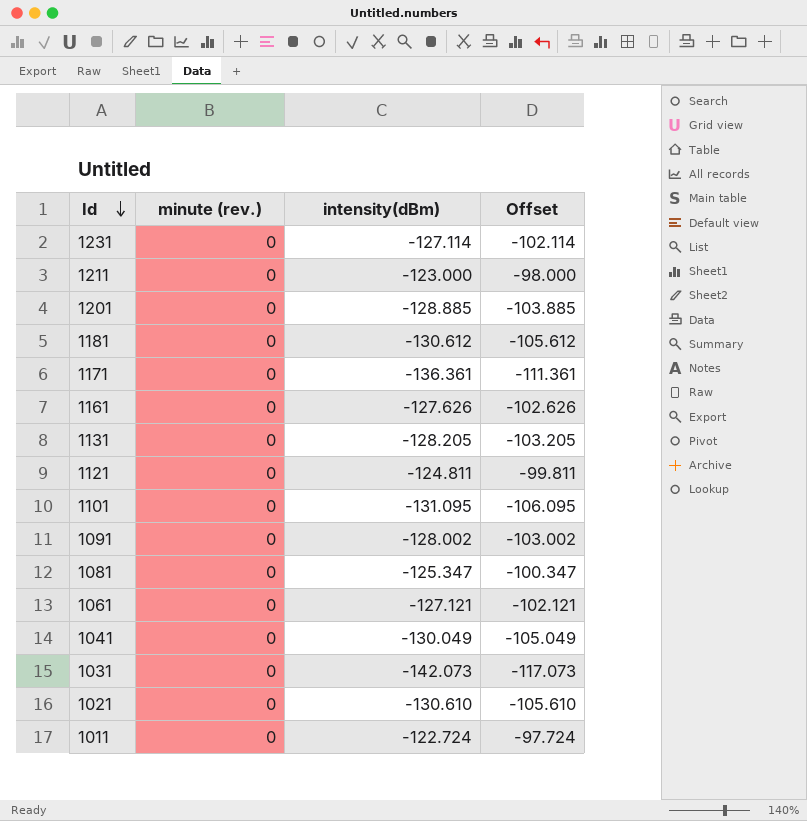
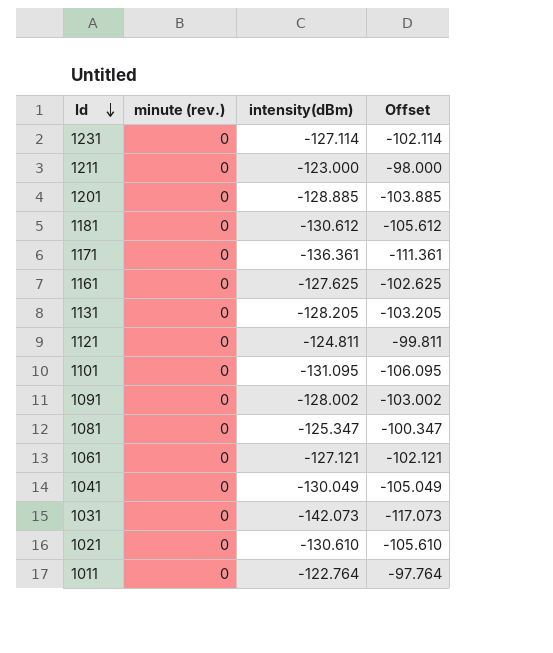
1161 | intensity(dBm): -127.626 -> -127.625
1161 | Offset: -102.626 -> -102.625
1011 | intensity(dBm): -122.724 -> -122.764
1011 | Offset: -97.724 -> -97.764

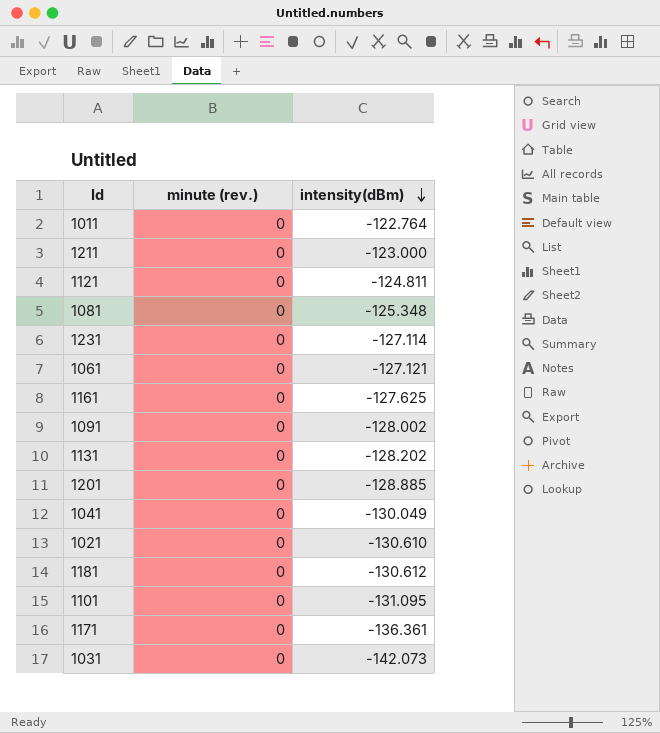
row order: Id descending -> intensity(dBm) descending
column Offset | formula: [intensity(dBm)] + 25 -> none
1081 | intensity(dBm): -125.347 -> -125.348
1131 | intensity(dBm): -128.205 -> -128.202

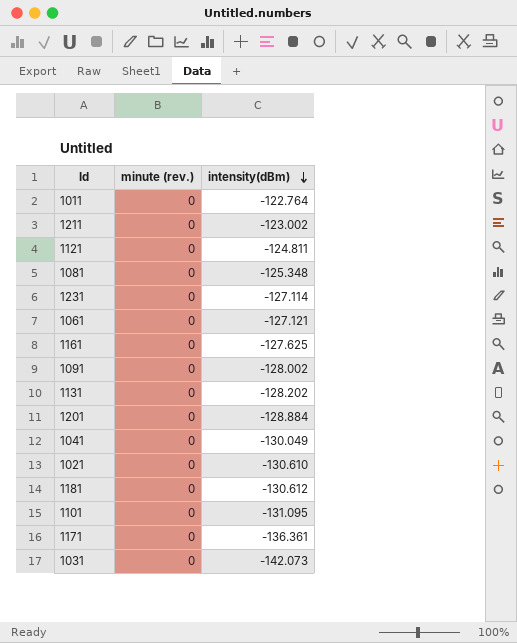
1211 | intensity(dBm): -123.000 -> -123.002
1201 | intensity(dBm): -128.885 -> -128.884

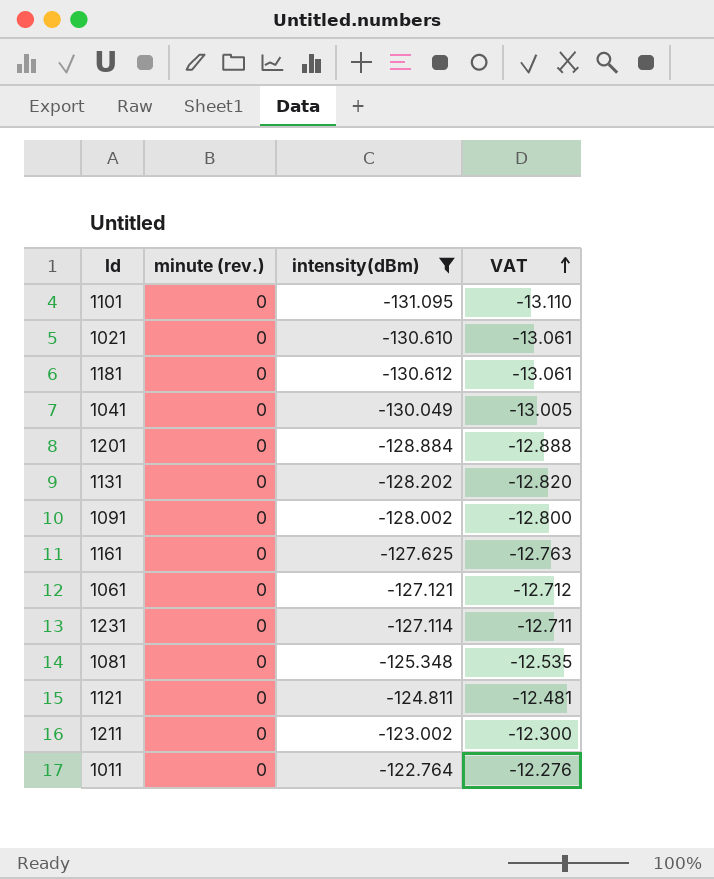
filter: none -> intensity(dBm) >= -131.095
row order: intensity(dBm) descending -> VAT ascending
column VAT | formula: none -> [intensity(dBm)] * 0.1

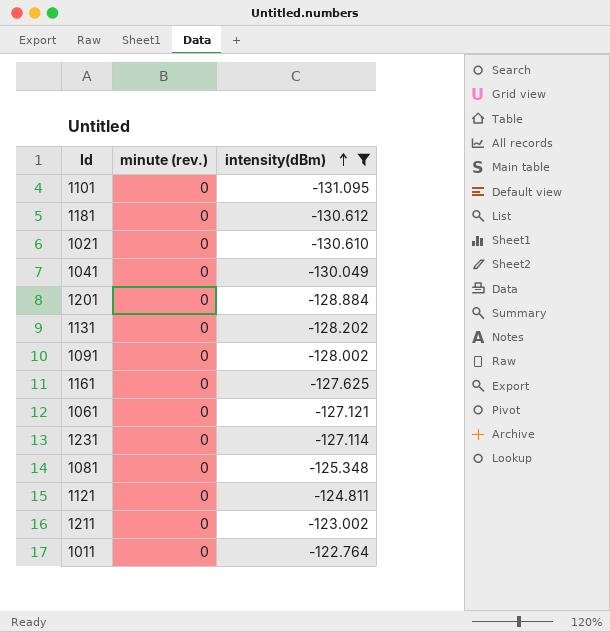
row order: VAT ascending -> intensity(dBm) ascending
column VAT | formula: [intensity(dBm)] * 0.1 -> none

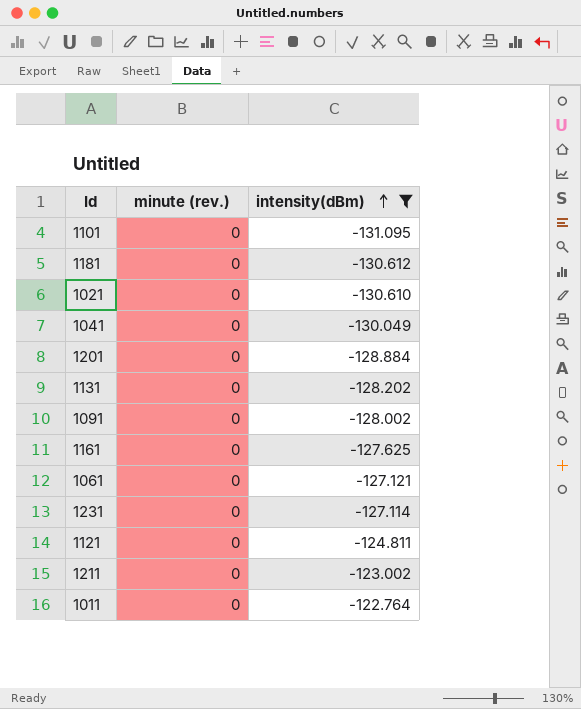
row 1081: 0 | -125.348 -> none

